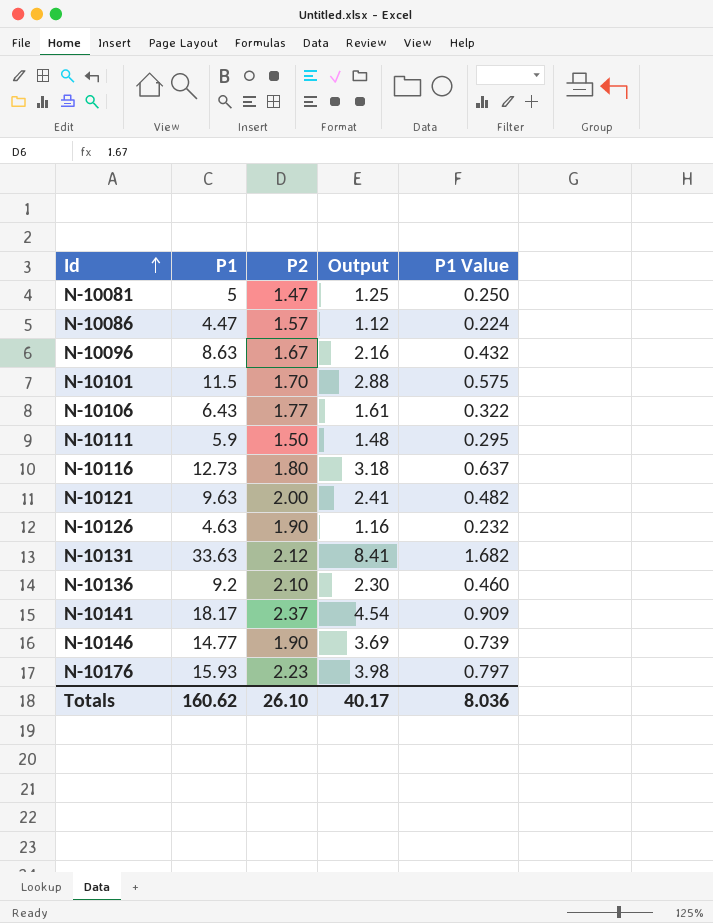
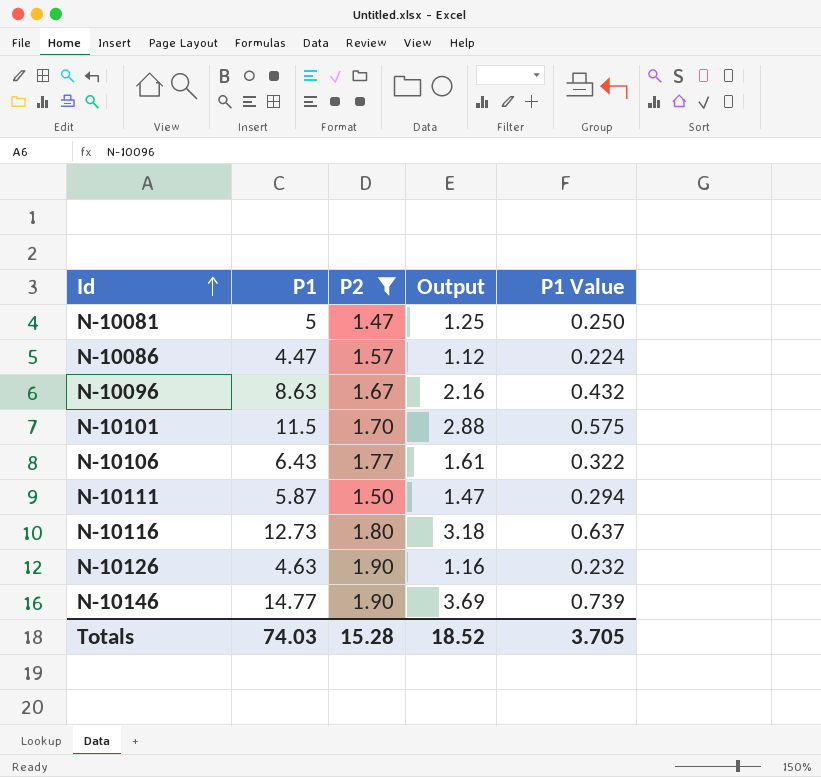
filter: none -> P2 <= 1.90
N-10111 | P1: 5.9 -> 5.87
N-10111 | Output: 1.48 -> 1.47
N-10111 | P1 Value: 0.295 -> 0.294
Totals | P1: 160.62 -> 74.03
Totals | P2: 26.10 -> 15.28
Totals | Output: 40.17 -> 18.52
Totals | P1 Value: 8.036 -> 3.705

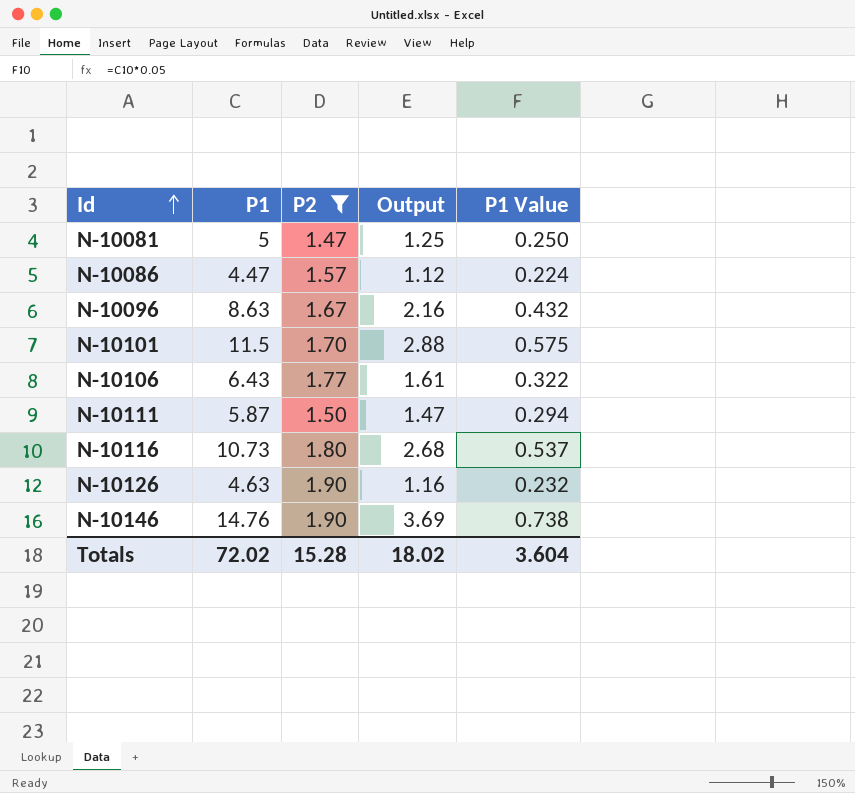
N-10116 | P1: 12.73 -> 10.73
N-10116 | Output: 3.18 -> 2.68
N-10116 | P1 Value: 0.637 -> 0.537
N-10146 | P1: 14.77 -> 14.76
N-10146 | P1 Value: 0.739 -> 0.738
Totals | P1: 74.03 -> 72.02
Totals | Output: 18.52 -> 18.02
Totals | P1 Value: 3.705 -> 3.604

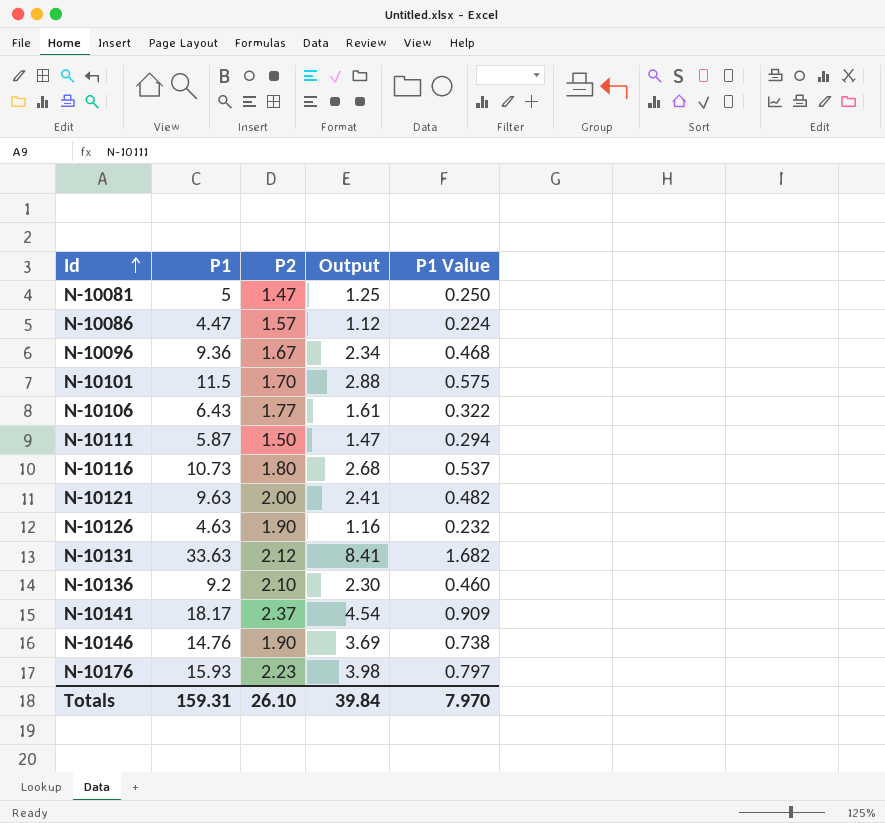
filter: P2 <= 1.90 -> none
N-10096 | P1: 8.63 -> 9.36
N-10096 | Output: 2.16 -> 2.34
N-10096 | P1 Value: 0.432 -> 0.468
Totals | P1: 72.02 -> 159.31
Totals | P2: 15.28 -> 26.10
Totals | Output: 18.02 -> 39.84
Totals | P1 Value: 3.604 -> 7.970

